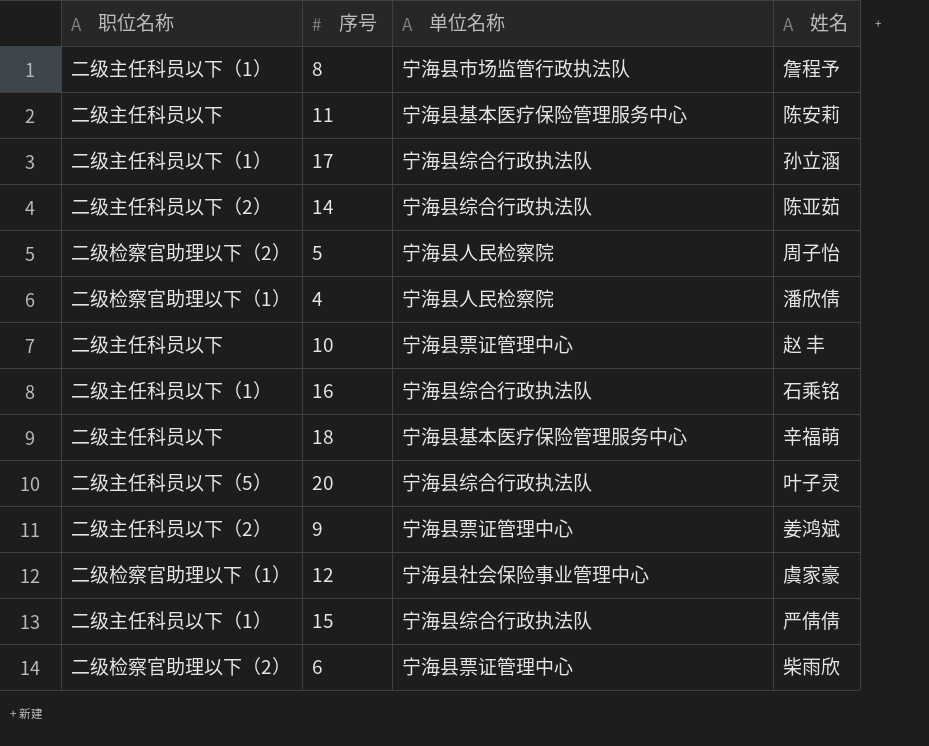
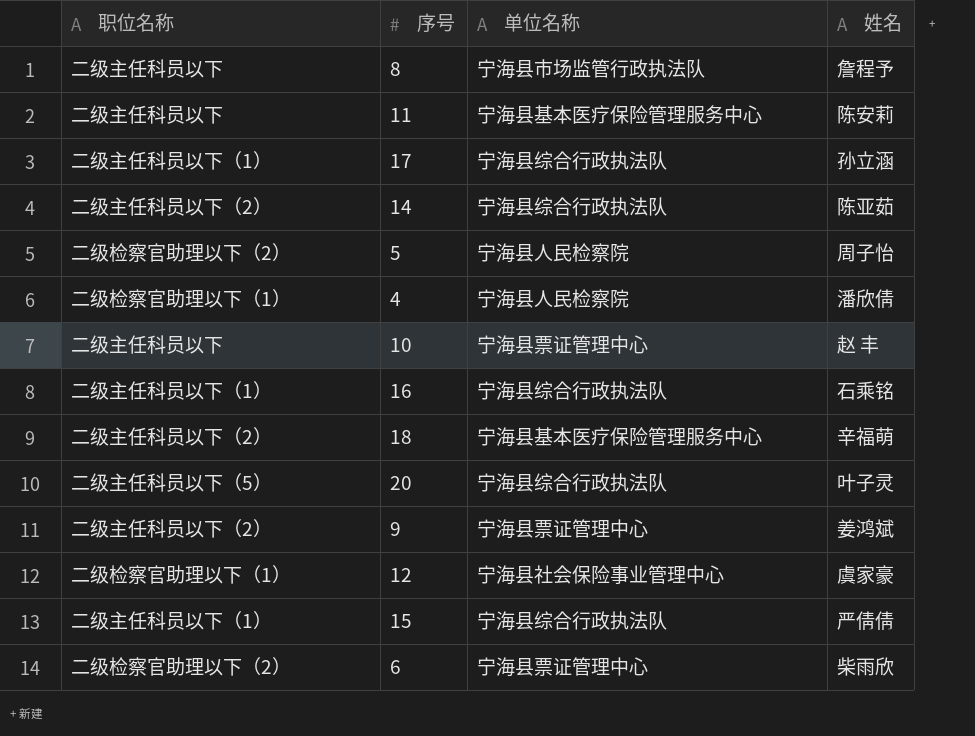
8 | 职位名称: 二级主任科员以下（1） -> 二级主任科员以下
18 | 职位名称: 二级主任科员以下 -> 二级主任科员以下（2）

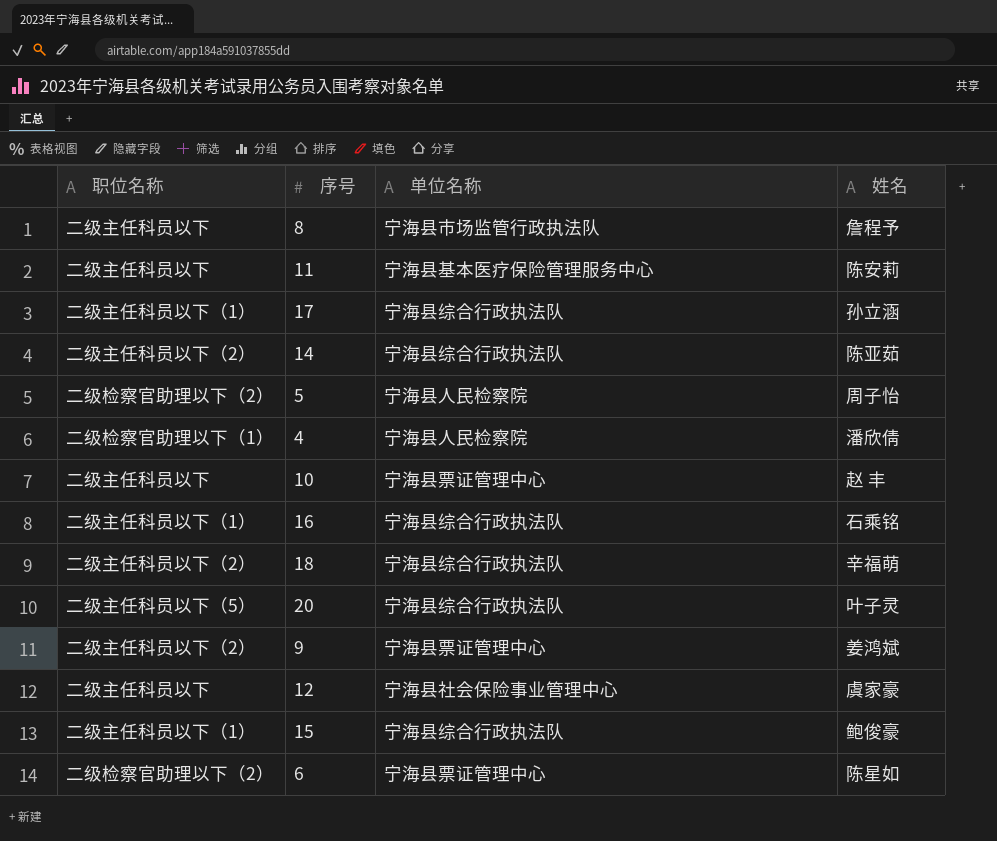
18 | 单位名称: 宁海县基本医疗保险管理服务中心 -> 宁海县综合行政执法队
12 | 职位名称: 二级检察官助理以下（1） -> 二级主任科员以下
15 | 姓名: 严倩倩 -> 鲍俊豪
6 | 姓名: 柴雨欣 -> 陈星如

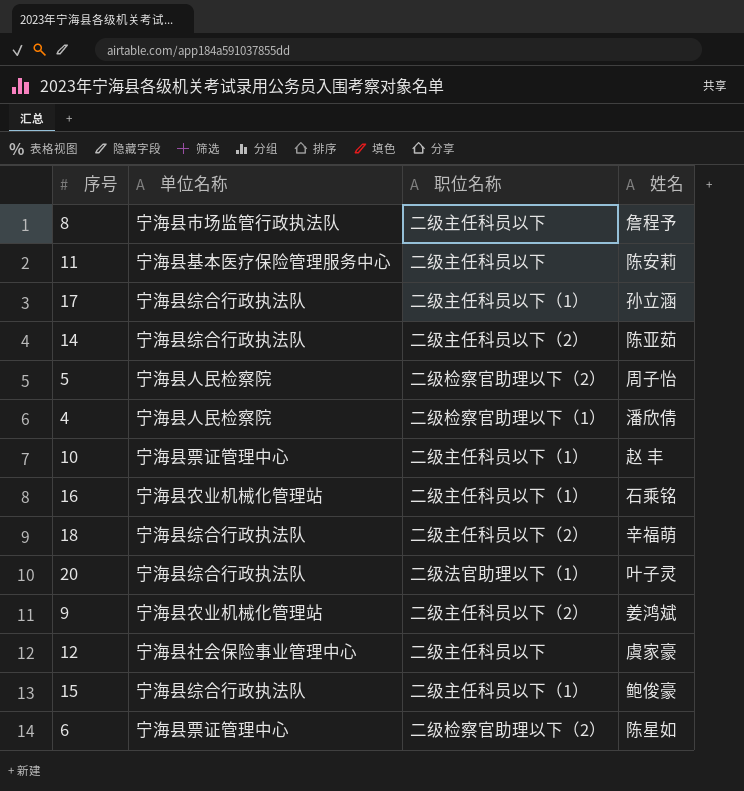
column 职位名称 | position: 1 -> 3
10 | 职位名称: 二级主任科员以下 -> 二级主任科员以下（1）
16 | 单位名称: 宁海县综合行政执法队 -> 宁海县农业机械化管理站
20 | 职位名称: 二级主任科员以下（5） -> 二级法官助理以下（1）
9 | 单位名称: 宁海县票证管理中心 -> 宁海县农业机械化管理站

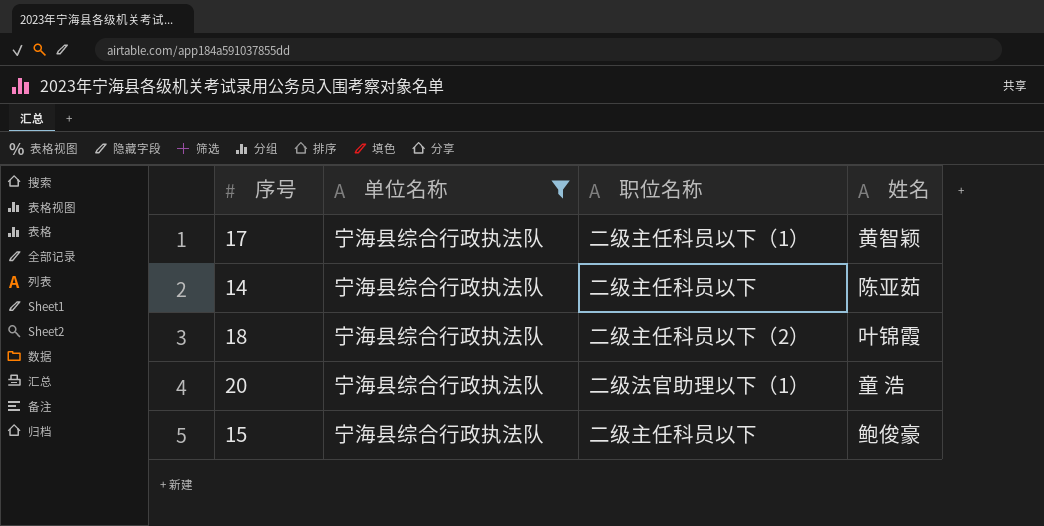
filter: none -> 单位名称 = 宁海县综合行政执法队
17 | 姓名: 孙立涵 -> 黄智颖
14 | 职位名称: 二级主任科员以下（2） -> 二级主任科员以下
18 | 姓名: 辛福萌 -> 叶锦霞
20 | 姓名: 叶子灵 -> 童 浩
15 | 职位名称: 二级主任科员以下（1） -> 二级主任科员以下

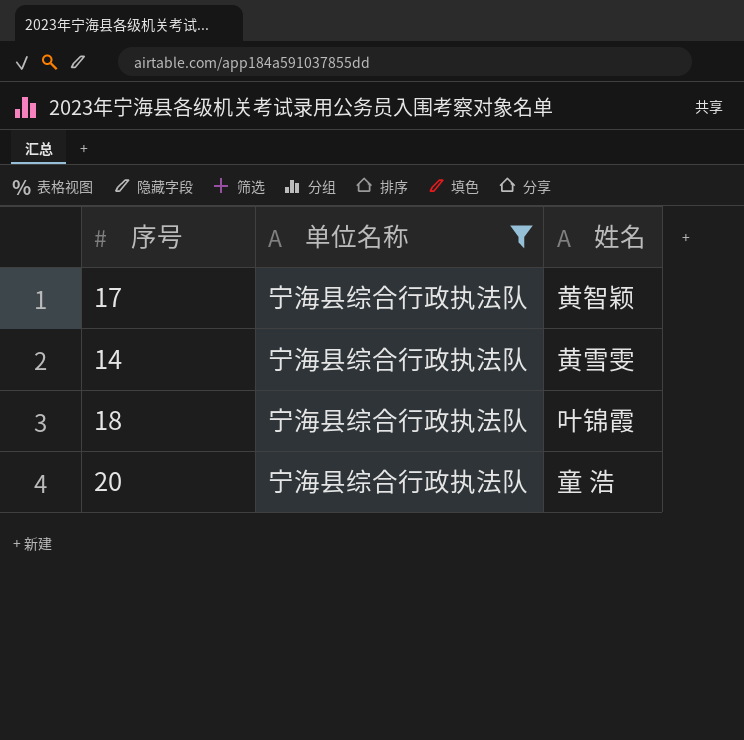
column 职位名称 | position: 3 -> none
row 15: 宁海县综合行政执法队 | 二级主任科员以下 | 鲍俊豪 -> none
14 | 姓名: 陈亚茹 -> 黄雪雯

